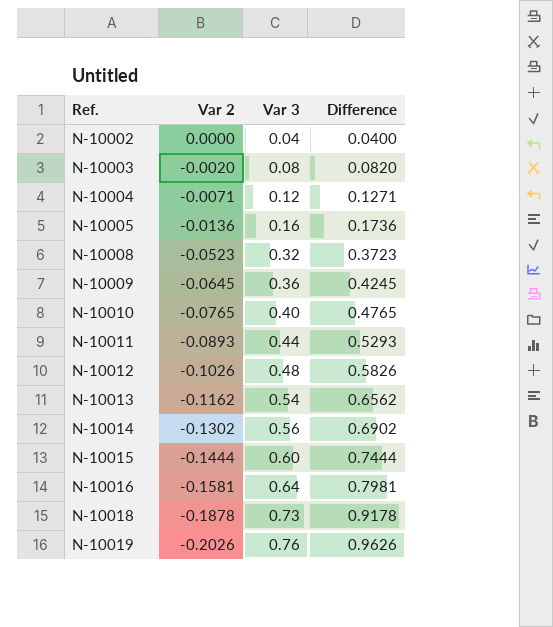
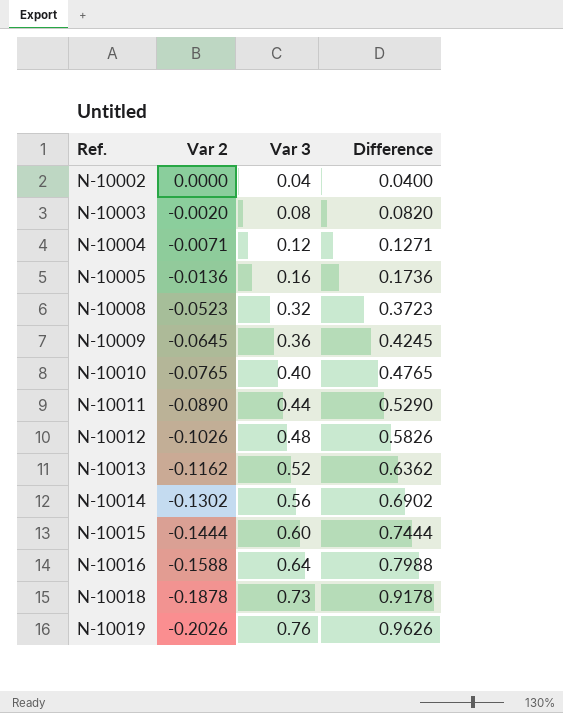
N-10011 | Var 2: -0.0893 -> -0.0890
N-10011 | Difference: 0.5293 -> 0.5290
N-10013 | Var 3: 0.54 -> 0.52
N-10013 | Difference: 0.6562 -> 0.6362
N-10016 | Var 2: -0.1581 -> -0.1588
N-10016 | Difference: 0.7981 -> 0.7988

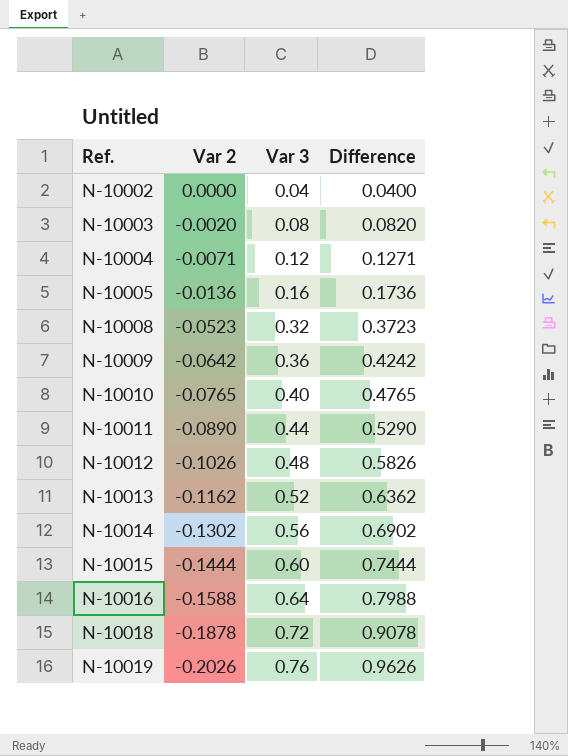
N-10009 | Var 2: -0.0645 -> -0.0642
N-10009 | Difference: 0.4245 -> 0.4242
N-10018 | Var 3: 0.73 -> 0.72
N-10018 | Difference: 0.9178 -> 0.9078

